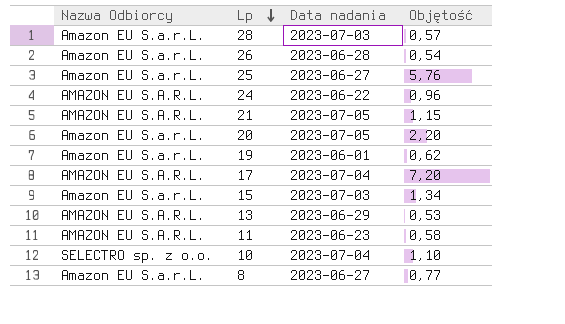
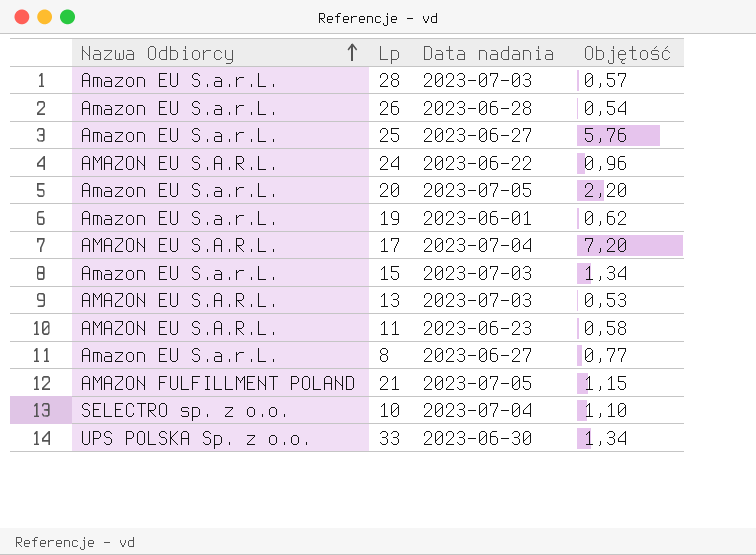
row order: Lp descending -> Nazwa Odbiorcy ascending
13 | Data nadania: 2023-06-29 -> 2023-07-03
21 | Nazwa Odbiorcy: AMAZON EU S.A.R.L. -> AMAZON FULFILLMENT POLAND
row 33: none -> UPS POLSKA Sp. z o.o. | 2023-06-30 | 1,34

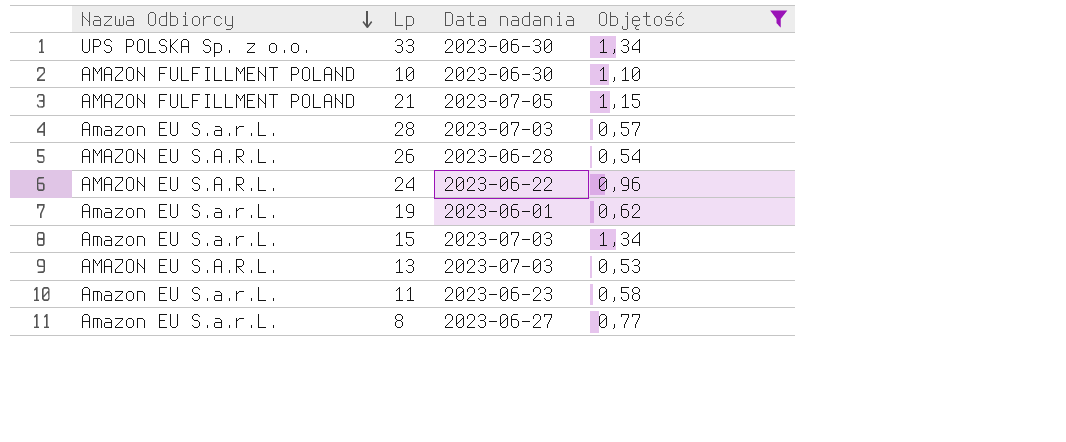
filter: none -> Objętość <= 1,34
row order: Nazwa Odbiorcy ascending -> Nazwa Odbiorcy descending
10 | Nazwa Odbiorcy: SELECTRO sp. z o.o. -> AMAZON FULFILLMENT POLAND
10 | Data nadania: 2023-07-04 -> 2023-06-30
26 | Nazwa Odbiorcy: Amazon EU S.a.r.L. -> AMAZON EU S.A.R.L.
11 | Nazwa Odbiorcy: AMAZON EU S.A.R.L. -> Amazon EU S.a.r.L.

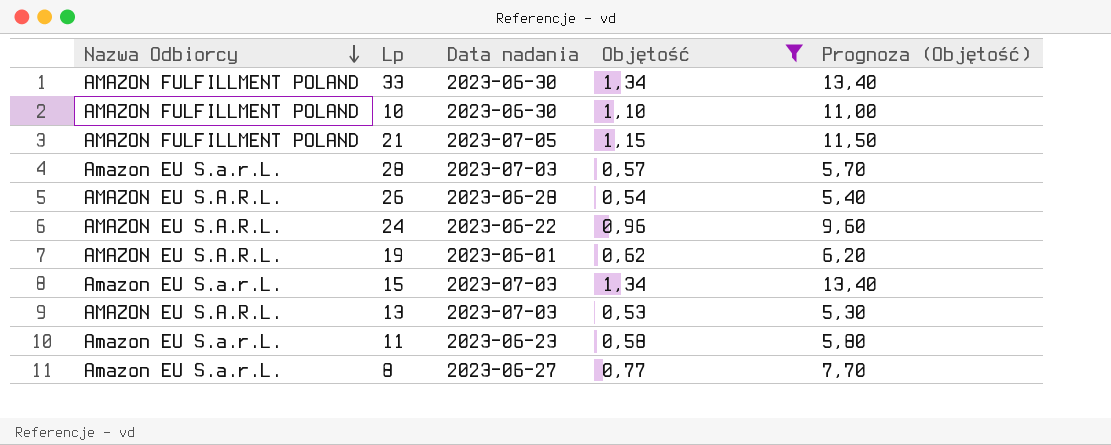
column Prognoza (Objętość) | formula: none -> [Objętość] * 10
33 | Nazwa Odbiorcy: UPS POLSKA Sp. z o.o. -> AMAZON FULFILLMENT POLAND
19 | Nazwa Odbiorcy: Amazon EU S.a.r.L. -> AMAZON EU S.A.R.L.

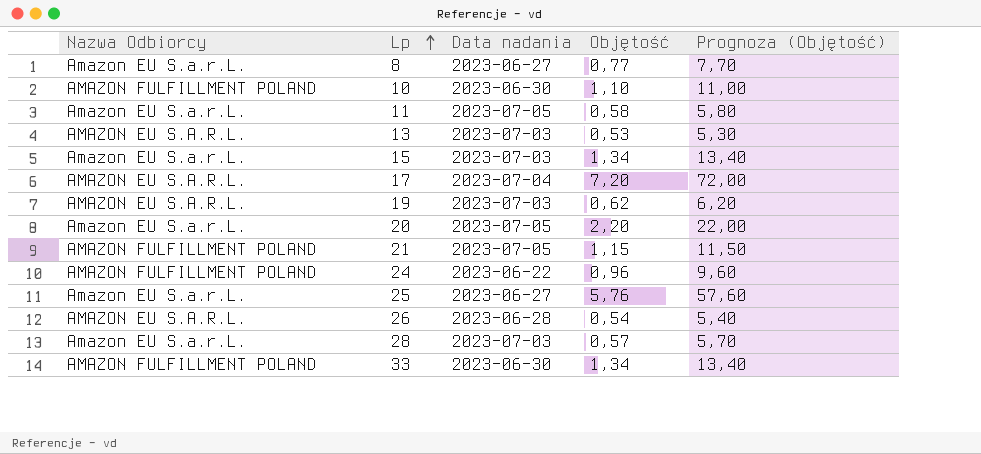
filter: Objętość <= 1,34 -> none
row order: Nazwa Odbiorcy descending -> Lp ascending
11 | Data nadania: 2023-06-23 -> 2023-07-05
19 | Data nadania: 2023-06-01 -> 2023-07-03
24 | Nazwa Odbiorcy: AMAZON EU S.A.R.L. -> AMAZON FULFILLMENT POLAND

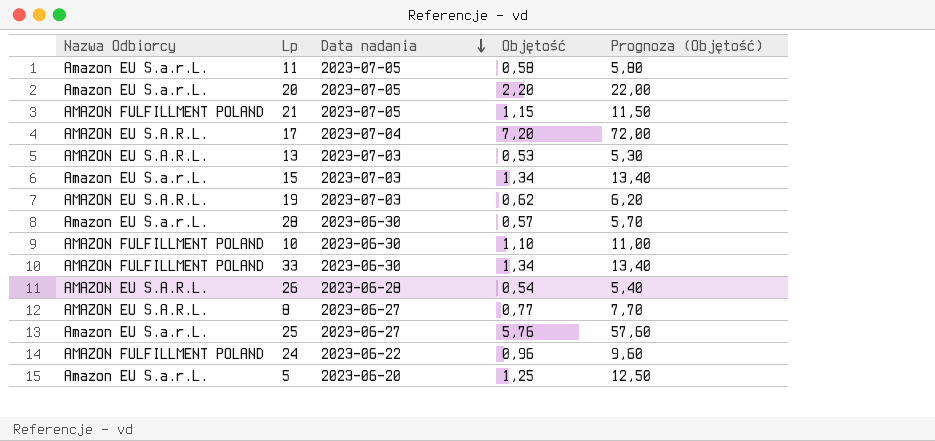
row order: Lp ascending -> Data nadania descending
28 | Data nadania: 2023-07-03 -> 2023-06-30
8 | Nazwa Odbiorcy: Amazon EU S.a.r.L. -> AMAZON EU S.A.R.L.
row 5: none -> Amazon EU S.a.r.L. | 2023-06-20 | 1,25 | 12,50

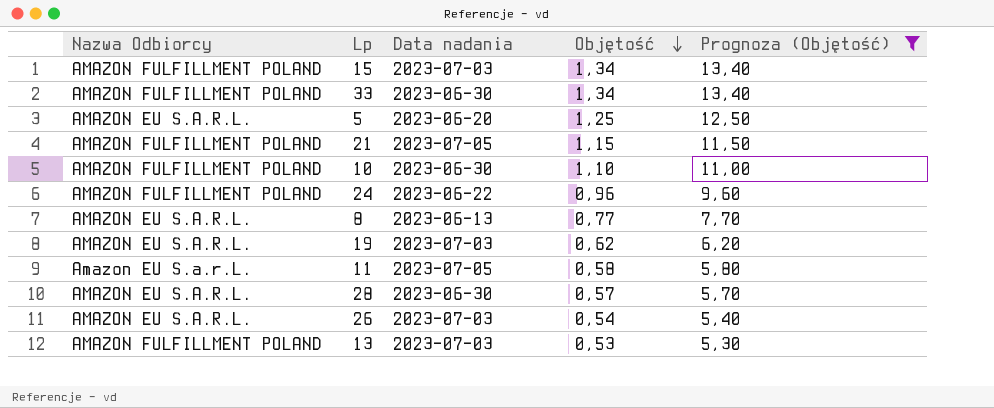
filter: none -> Prognoza (Objętość) <= 13,40
row order: Data nadania descending -> Objętość descending
15 | Nazwa Odbiorcy: Amazon EU S.a.r.L. -> AMAZON FULFILLMENT POLAND
5 | Nazwa Odbiorcy: Amazon EU S.a.r.L. -> AMAZON EU S.A.R.L.
8 | Data nadania: 2023-06-27 -> 2023-06-13
28 | Nazwa Odbiorcy: Amazon EU S.a.r.L. -> AMAZON EU S.A.R.L.
26 | Data nadania: 2023-06-28 -> 2023-07-03
13 | Nazwa Odbiorcy: AMAZON EU S.A.R.L. -> AMAZON FULFILLMENT POLAND

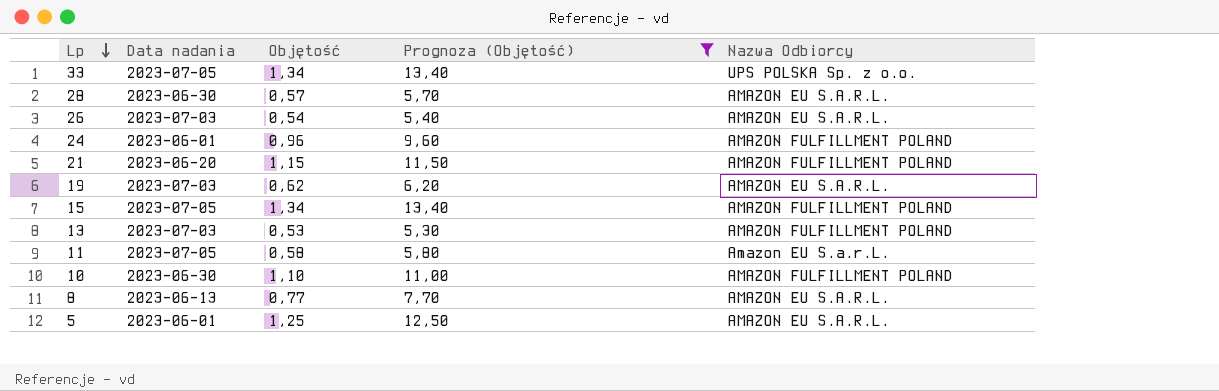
row order: Objętość descending -> Lp descending
column Nazwa Odbiorcy | position: 1 -> 5
33 | Data nadania: 2023-06-30 -> 2023-07-05
33 | Nazwa Odbiorcy: AMAZON FULFILLMENT POLAND -> UPS POLSKA Sp. z o.o.
24 | Data nadania: 2023-06-22 -> 2023-06-01
21 | Data nadania: 2023-07-05 -> 2023-06-20
15 | Data nadania: 2023-07-03 -> 2023-07-05
5 | Data nadania: 2023-06-20 -> 2023-06-01

